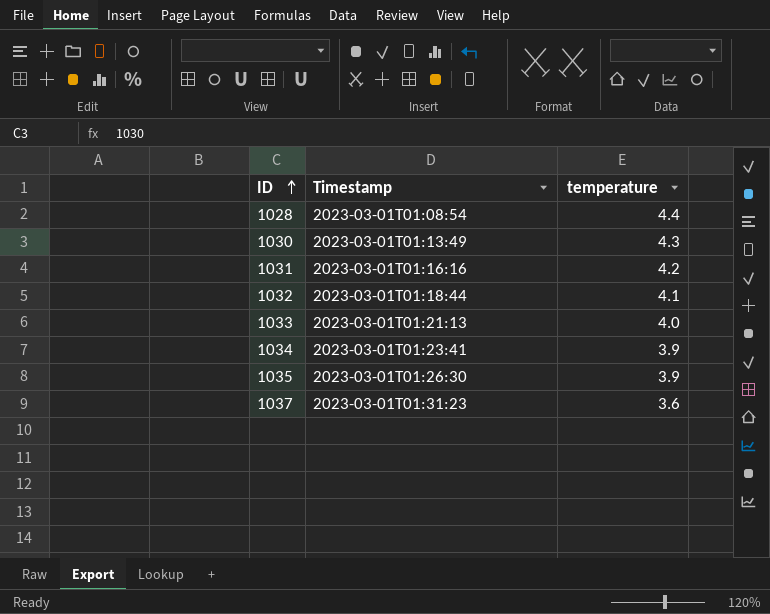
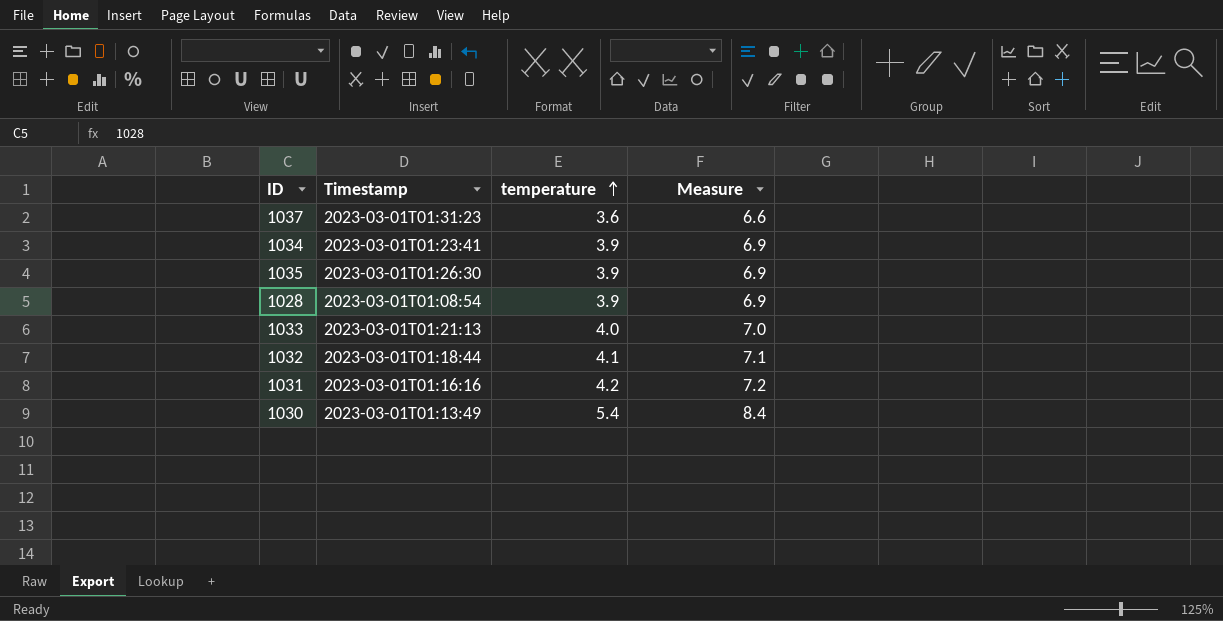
row order: ID ascending -> temperature ascending
column Measure | formula: none -> [temperature] + 3
1028 | temperature: 4.4 -> 3.9
1030 | temperature: 4.3 -> 5.4

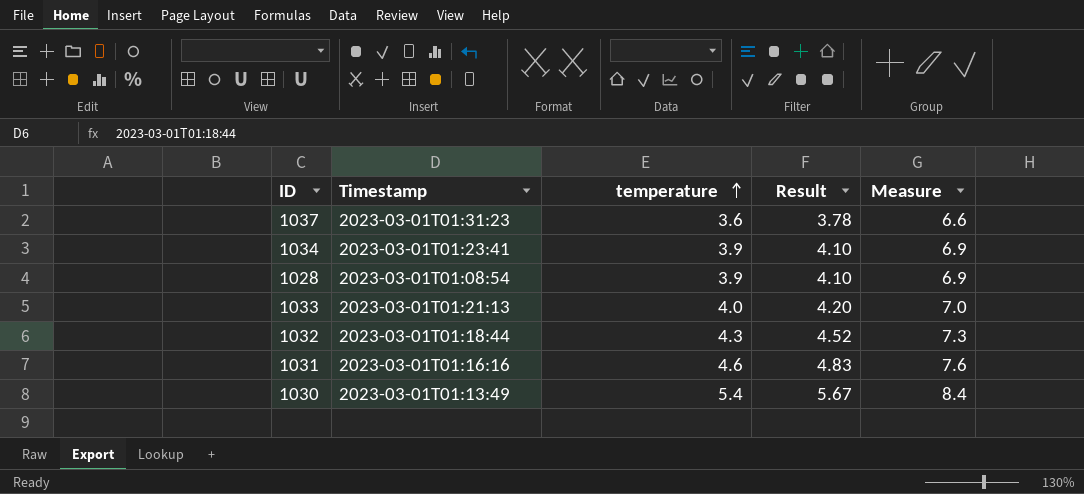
column Result | formula: none -> [temperature] * 1.05
row 1035: 2023-03-01T01:26:30 | 3.9 | 6.9 -> none
1032 | temperature: 4.1 -> 4.3
1032 | Measure: 7.1 -> 7.3
1031 | temperature: 4.2 -> 4.6
1031 | Measure: 7.2 -> 7.6

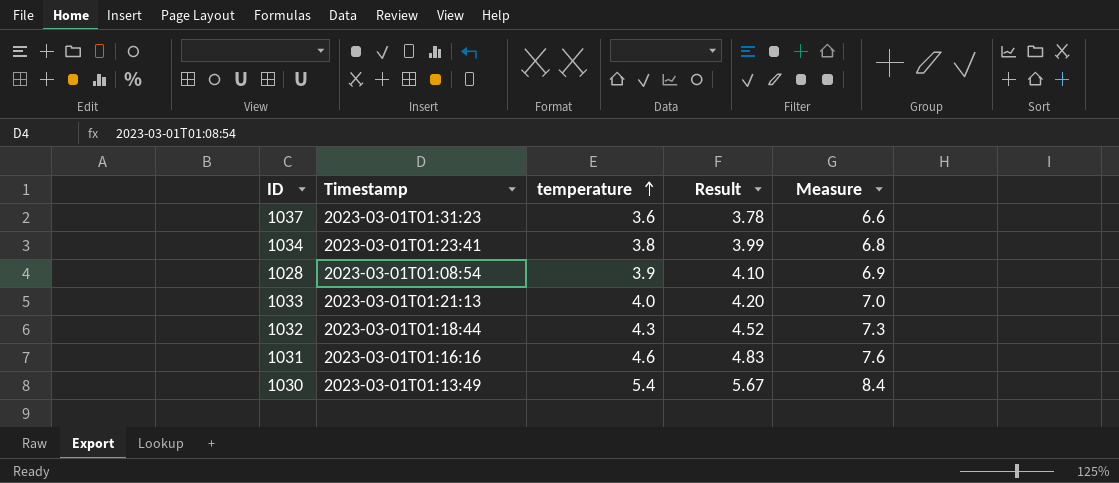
1034 | temperature: 3.9 -> 3.8
1034 | Result: 4.10 -> 3.99
1034 | Measure: 6.9 -> 6.8

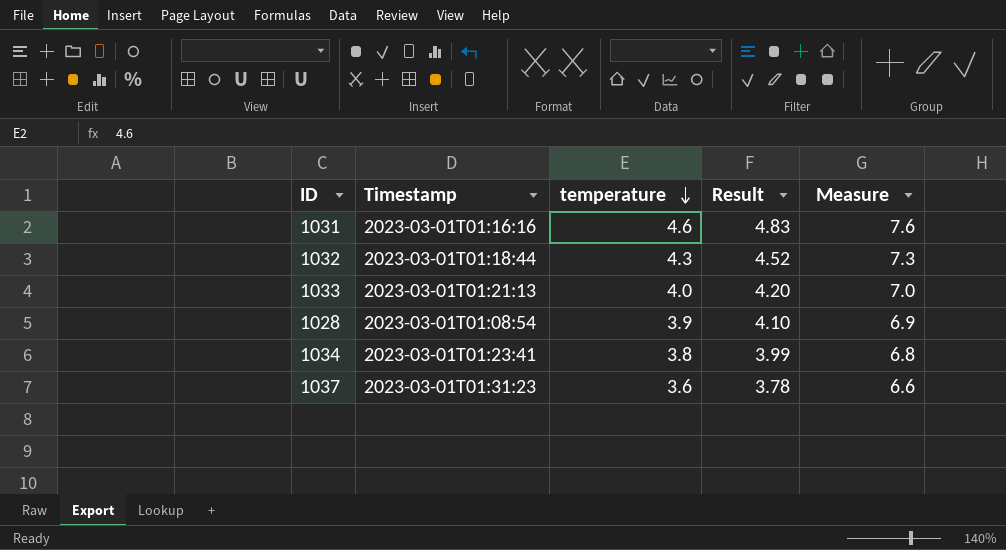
row order: temperature ascending -> temperature descending
row 1030: 2023-03-01T01:13:49 | 5.4 | 5.67 | 8.4 -> none

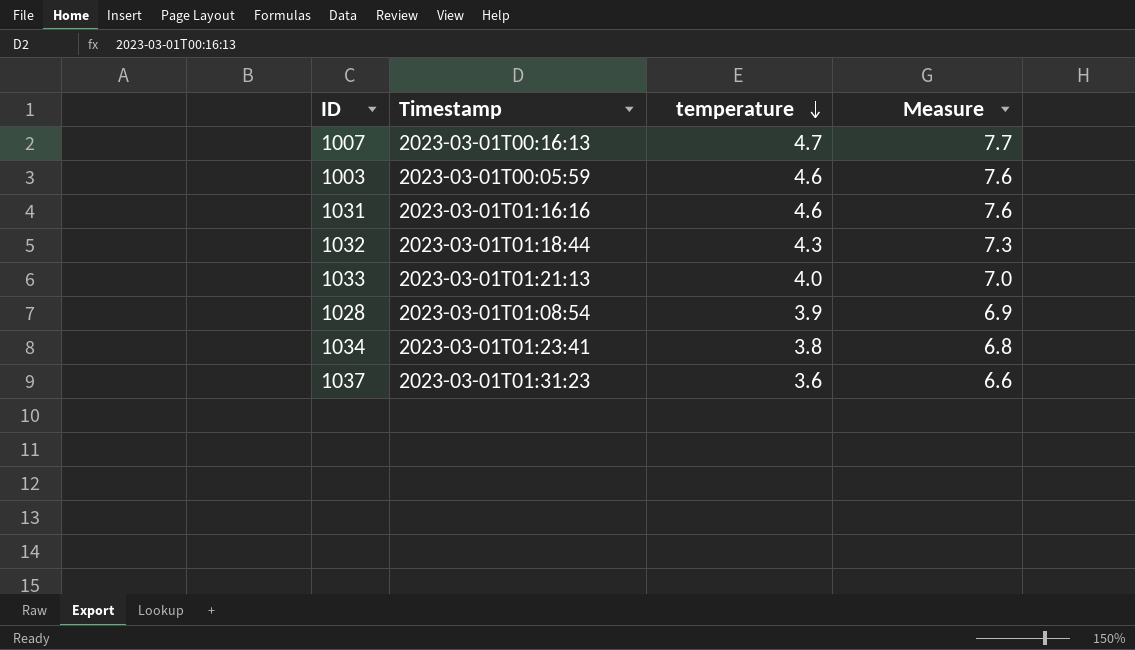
column Result | formula: [temperature] * 1.05 -> none
row 1007: none -> 2023-03-01T00:16:13 | 4.7 | 7.7
row 1003: none -> 2023-03-01T00:05:59 | 4.6 | 7.6

